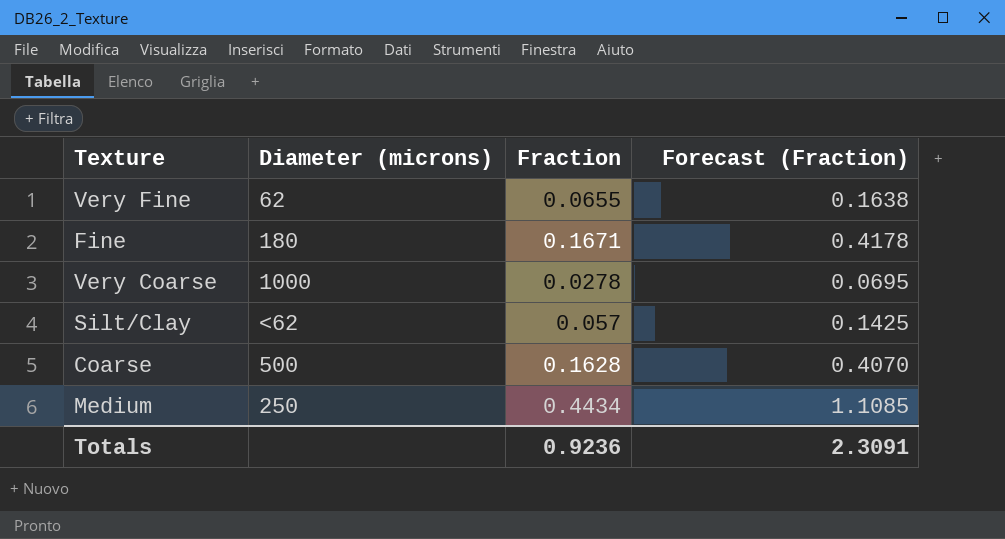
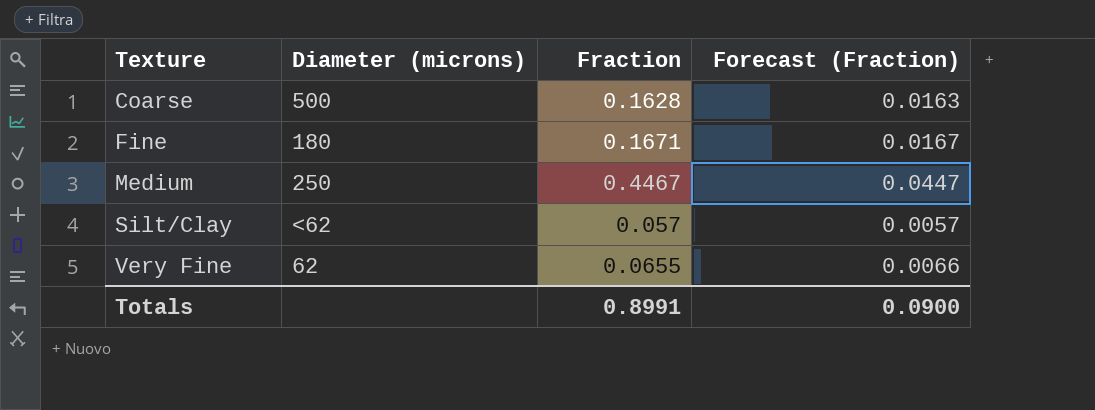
row order: none -> Texture ascending
column Forecast (Fraction) | formula: [Fraction] * 2.5 -> [Fraction] * 0.1
row Very Coarse: 1000 | 0.0278 | 0.0695 -> none
Medium | Fraction: 0.4434 -> 0.4467
Totals | Fraction: 0.9236 -> 0.8991
Totals | Forecast (Fraction): 2.3091 -> 0.0900

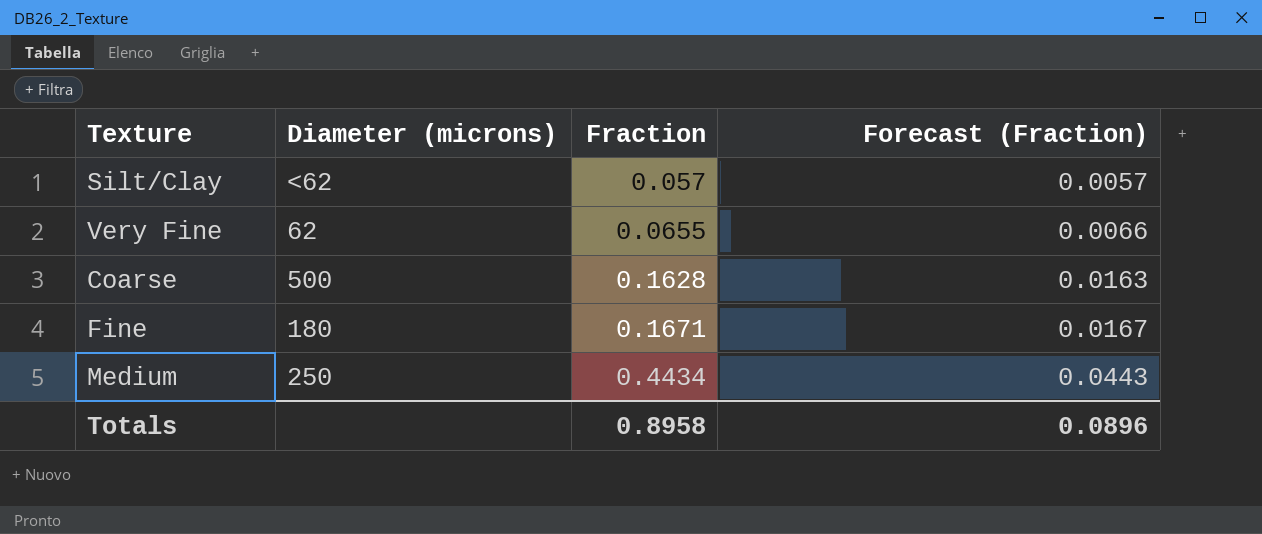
row order: Texture ascending -> Fraction ascending
Medium | Fraction: 0.4467 -> 0.4434
Medium | Forecast (Fraction): 0.0447 -> 0.0443
Totals | Fraction: 0.8991 -> 0.8958
Totals | Forecast (Fraction): 0.0900 -> 0.0896

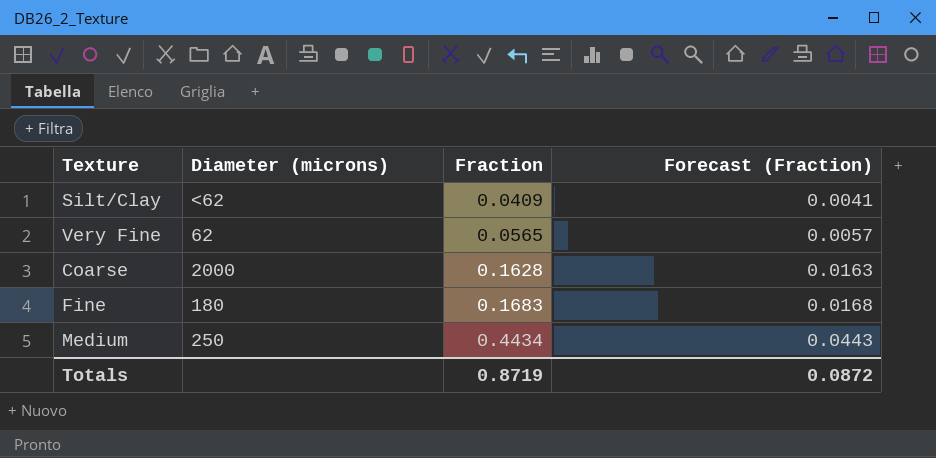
Silt/Clay | Fraction: 0.057 -> 0.0409
Silt/Clay | Forecast (Fraction): 0.0057 -> 0.0041
Very Fine | Fraction: 0.0655 -> 0.0565
Very Fine | Forecast (Fraction): 0.0066 -> 0.0057
Coarse | Diameter (microns): 500 -> 2000
Fine | Fraction: 0.1671 -> 0.1683
Fine | Forecast (Fraction): 0.0167 -> 0.0168
Totals | Fraction: 0.8958 -> 0.8719
Totals | Forecast (Fraction): 0.0896 -> 0.0872

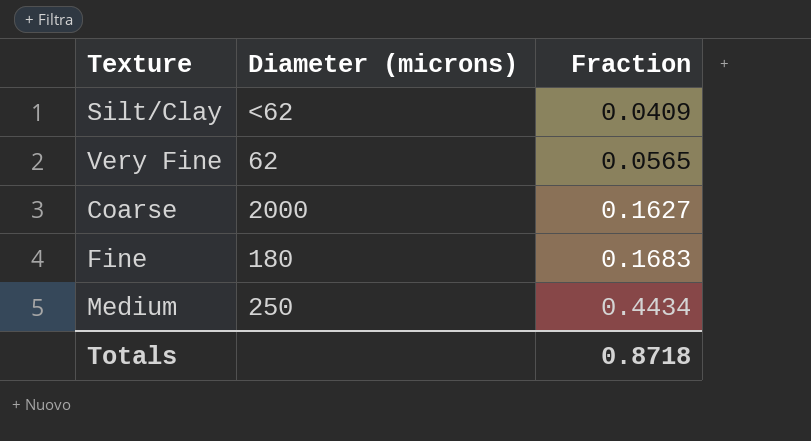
column Forecast (Fraction) | formula: [Fraction] * 0.1 -> none
Coarse | Fraction: 0.1628 -> 0.1627
Totals | Fraction: 0.8719 -> 0.8718

